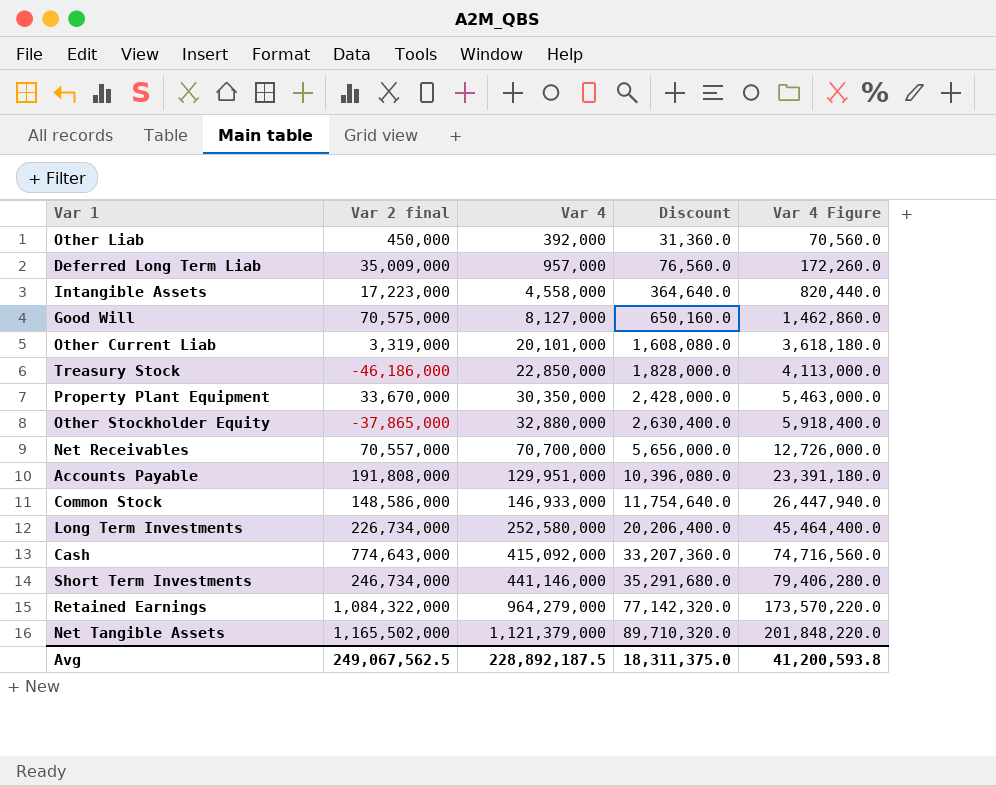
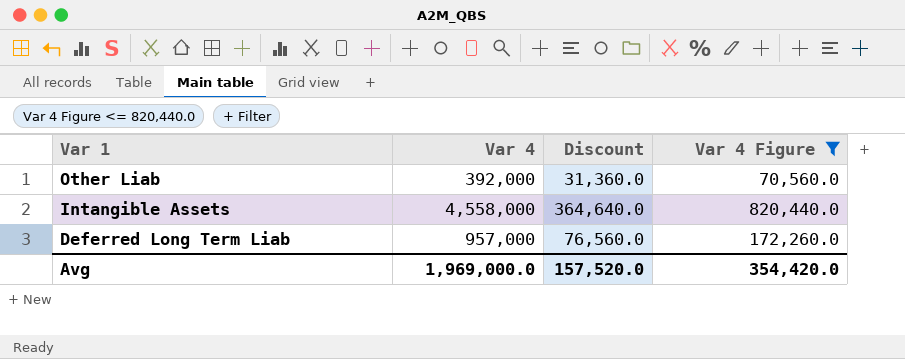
filter: none -> Var 4 Figure <= 820,440.0
row order: Var 4 ascending -> Var 1 descending
column Var 2 final | position: 2 -> none
Avg | Var 4: 228,892,187.5 -> 1,969,000.0
Avg | Discount: 18,311,375.0 -> 157,520.0
Avg | Var 4 Figure: 41,200,593.8 -> 354,420.0

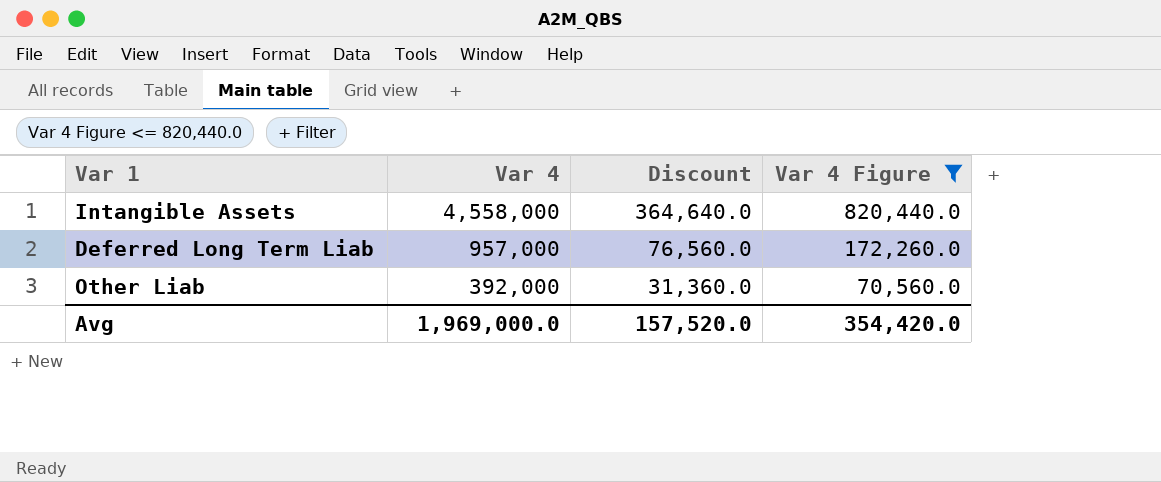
row order: Var 1 descending -> Var 4 descending

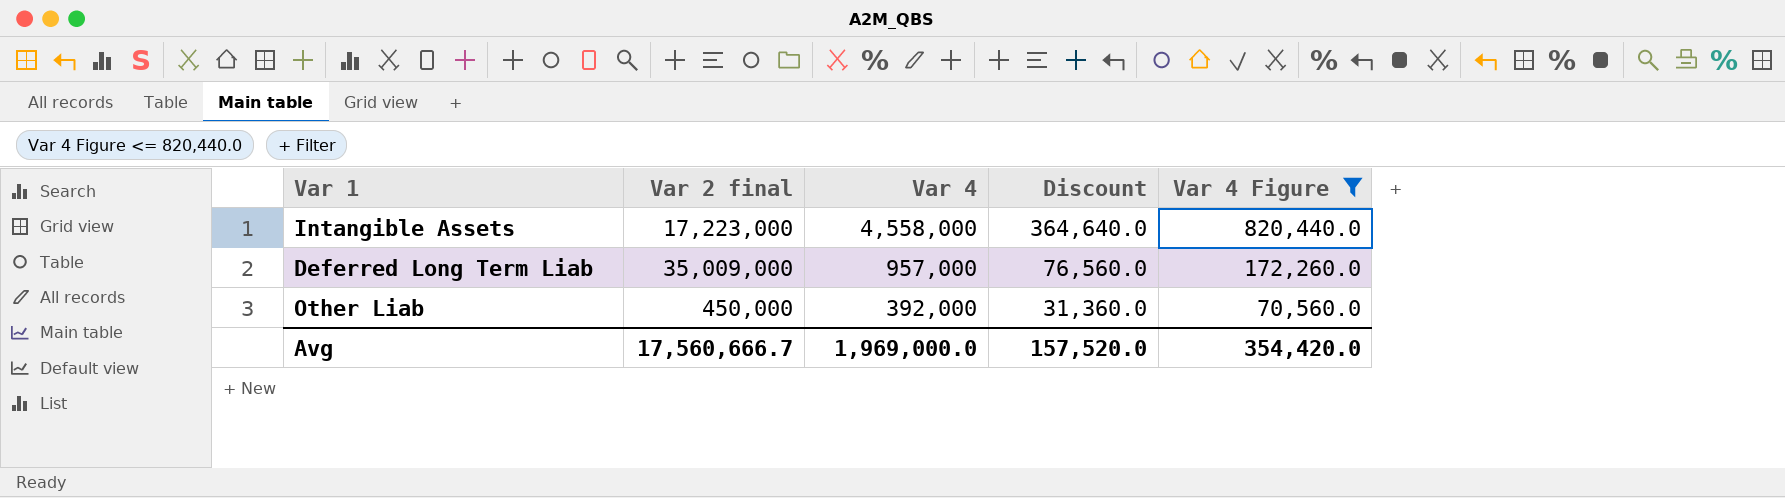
column Var 2 final | position: none -> 2

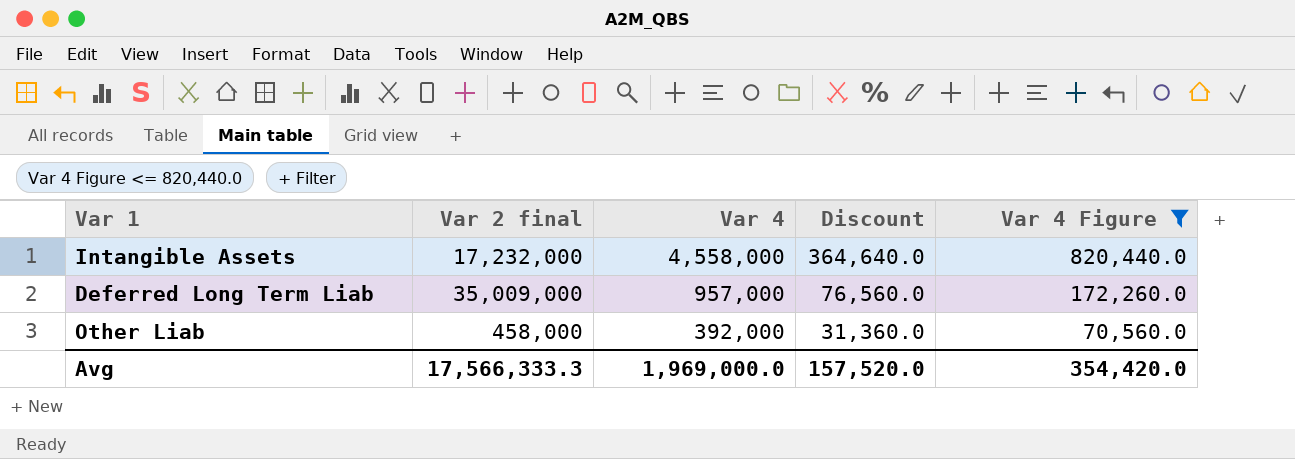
Intangible Assets | Var 2 final: 17,223,000 -> 17,232,000
Other Liab | Var 2 final: 450,000 -> 458,000
Avg | Var 2 final: 17,560,666.7 -> 17,566,333.3

